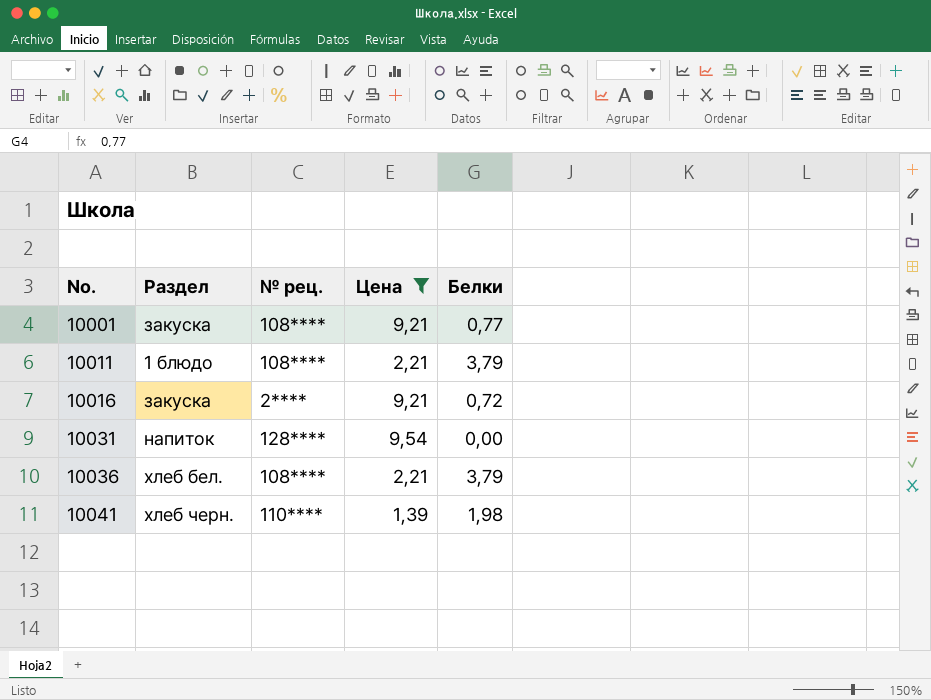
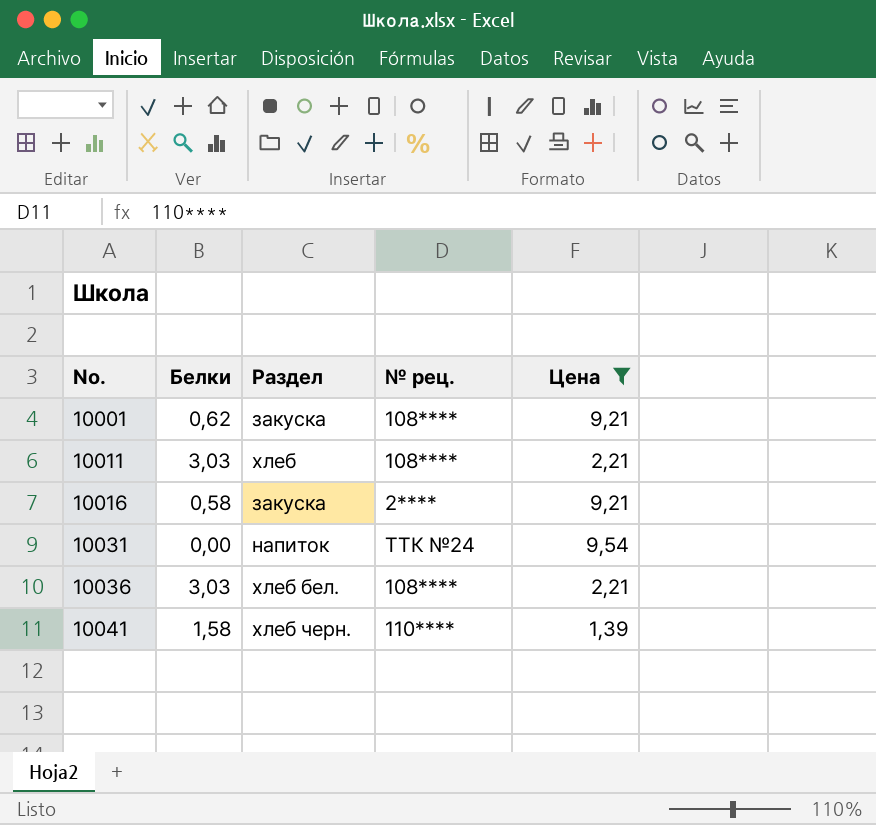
column Белки | position: 5 -> 2
10001 | Белки: 0,77 -> 0,62
10011 | Белки: 3,79 -> 3,03
10011 | Раздел: 1 блюдо -> хлеб
10016 | Белки: 0,72 -> 0,58
10031 | № рец.: 128**** -> ТТК №24
10036 | Белки: 3,79 -> 3,03
10041 | Белки: 1,98 -> 1,58

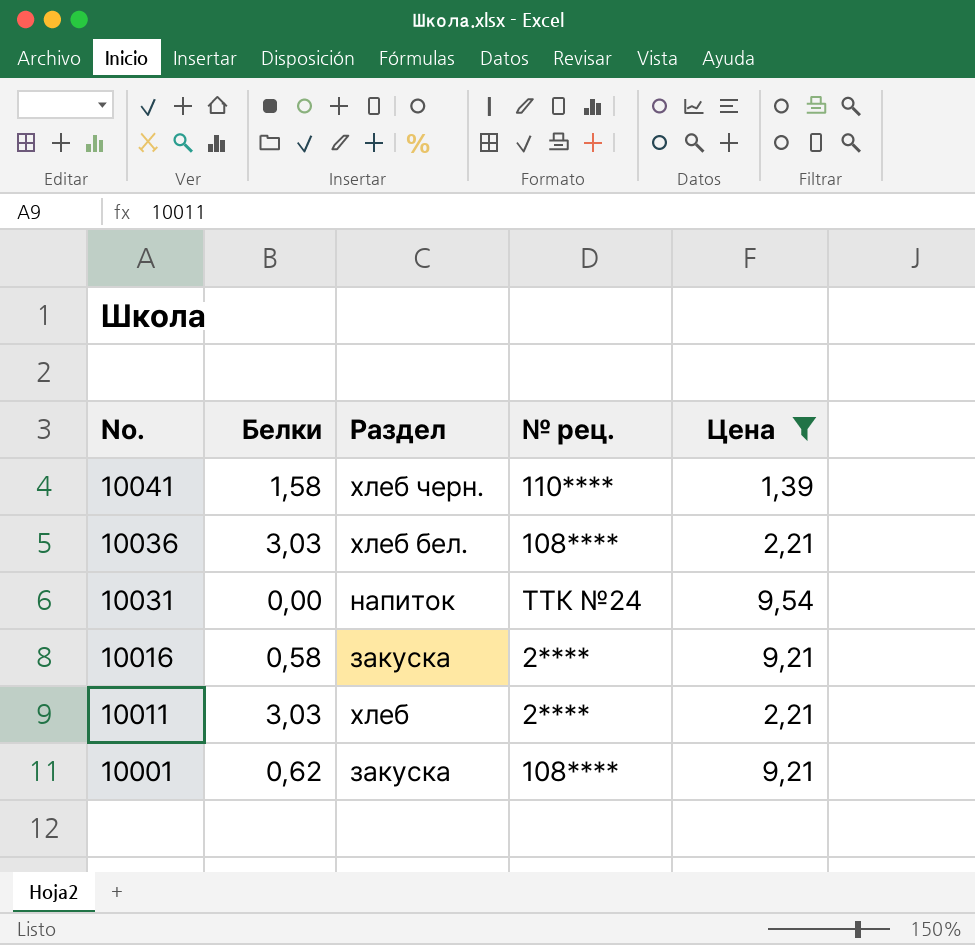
row order: No. ascending -> No. descending
10011 | № рец.: 108**** -> 2****

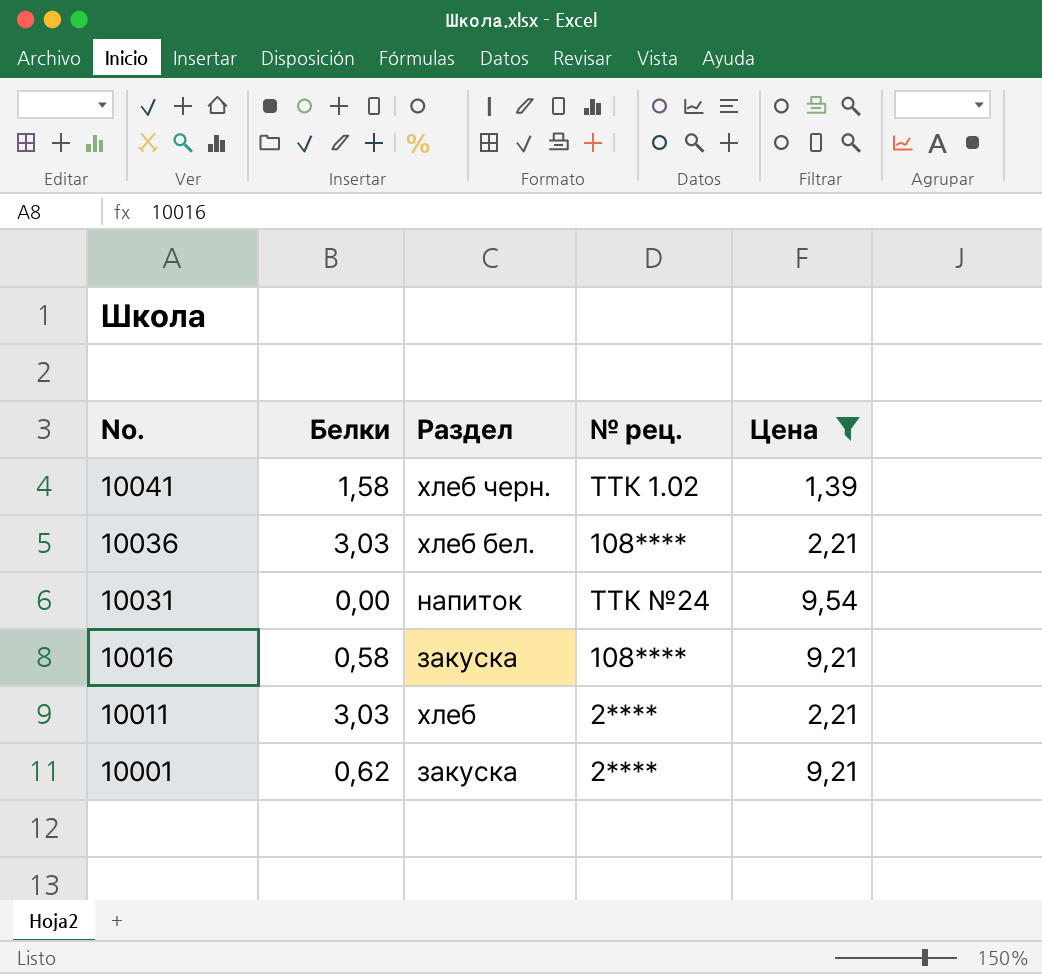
10041 | № рец.: 110**** -> ТТК 1.02
10016 | № рец.: 2**** -> 108****
10001 | № рец.: 108**** -> 2****

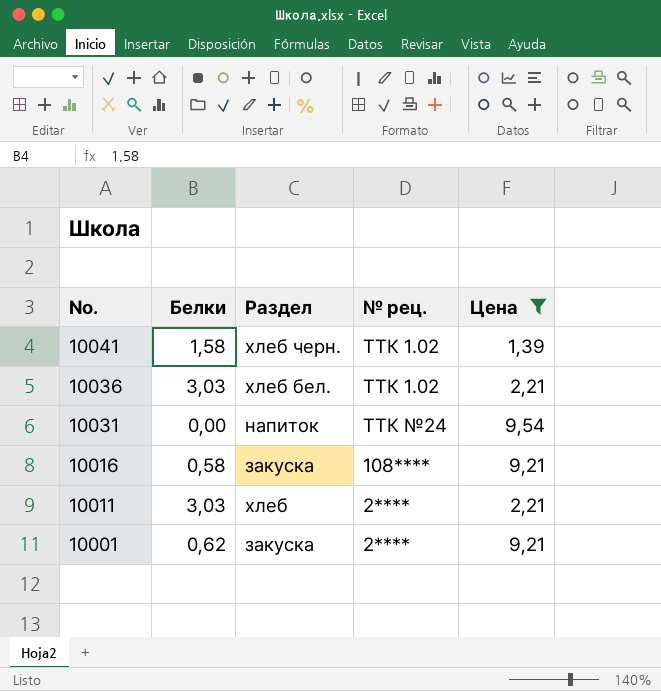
10036 | № рец.: 108**** -> ТТК 1.02

